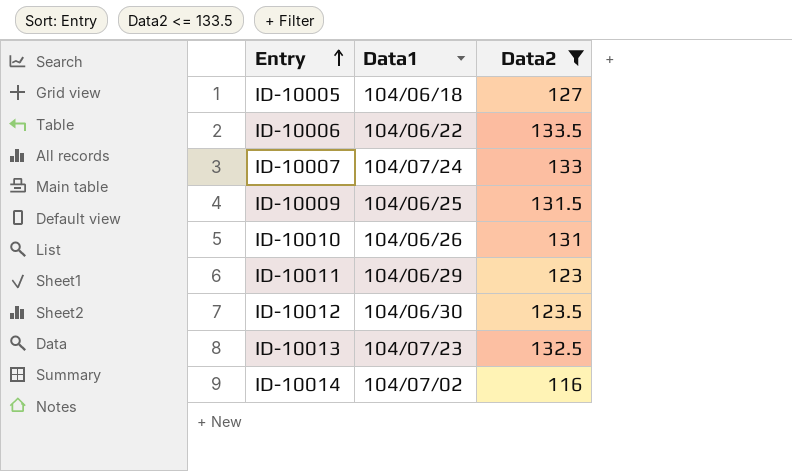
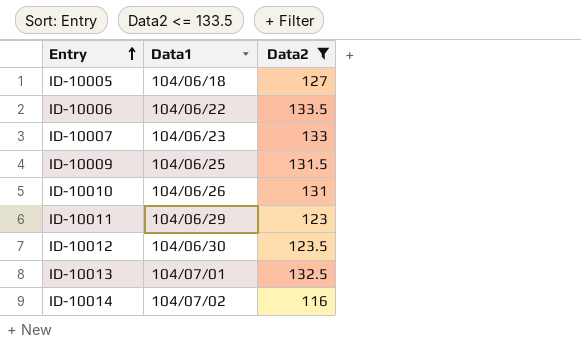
ID-10007 | Data1: 104/07/24 -> 104/06/23
ID-10013 | Data1: 104/07/23 -> 104/07/01

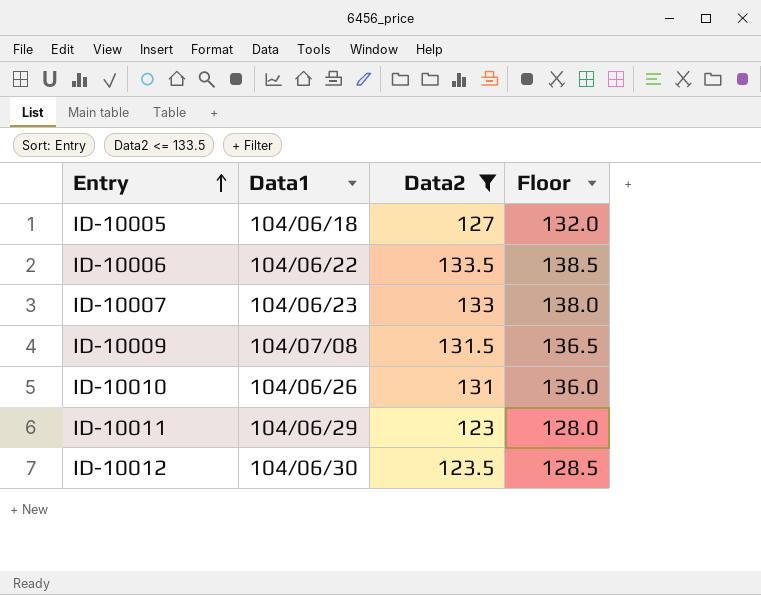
column Floor | formula: none -> [Data2] + 5
row ID-10013: 104/07/01 | 132.5 -> none
row ID-10014: 104/07/02 | 116 -> none
ID-10009 | Data1: 104/06/25 -> 104/07/08

